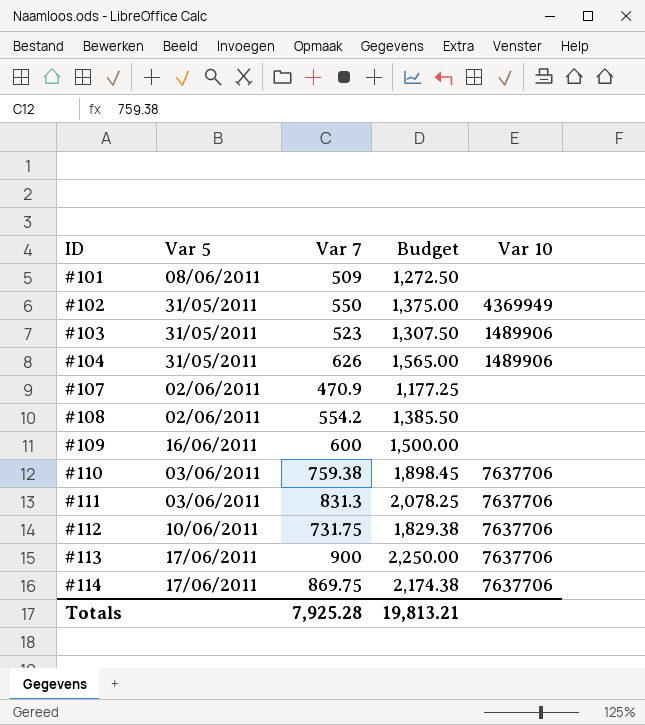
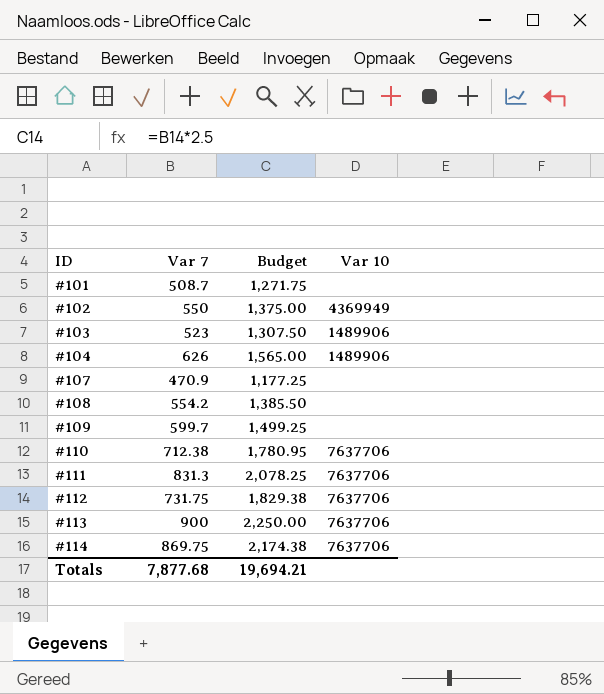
column Var 5 | position: 2 -> none
#101 | Var 7: 509 -> 508.7
#101 | Budget: 1,272.50 -> 1,271.75
#109 | Var 7: 600 -> 599.7
#109 | Budget: 1,500.00 -> 1,499.25
#110 | Var 7: 759.38 -> 712.38
#110 | Budget: 1,898.45 -> 1,780.95
Totals | Var 7: 7,925.28 -> 7,877.68
Totals | Budget: 19,813.21 -> 19,694.21

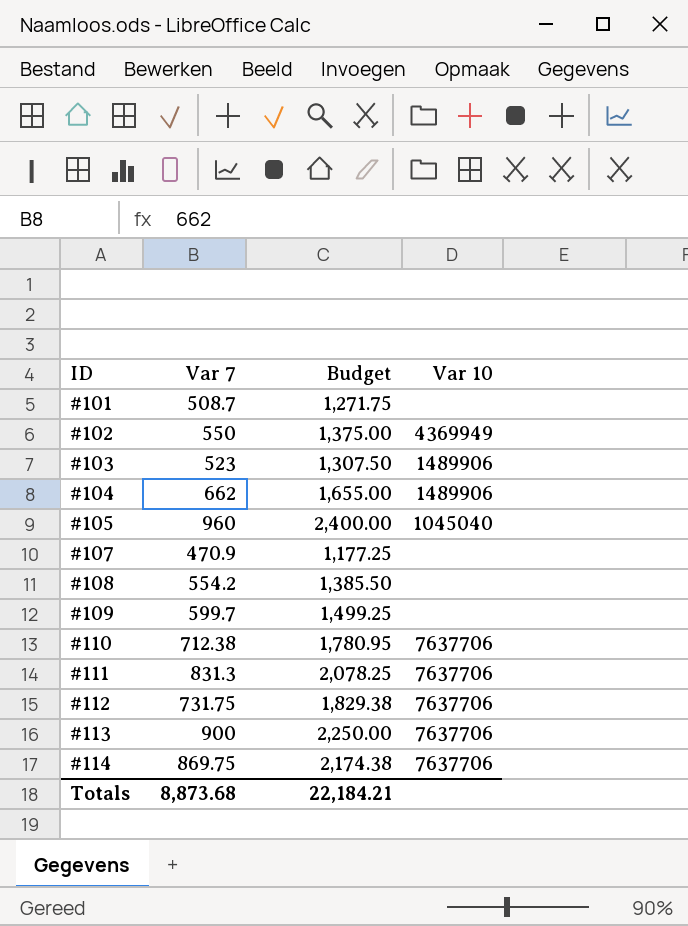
#104 | Var 7: 626 -> 662
#104 | Budget: 1,565.00 -> 1,655.00
row #105: none -> 960 | 2,400.00 | 1045040
Totals | Var 7: 7,877.68 -> 8,873.68
Totals | Budget: 19,694.21 -> 22,184.21

